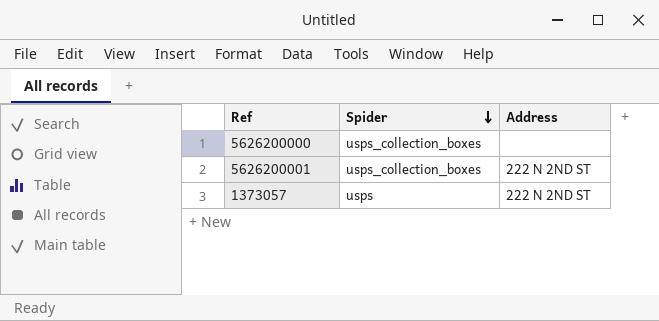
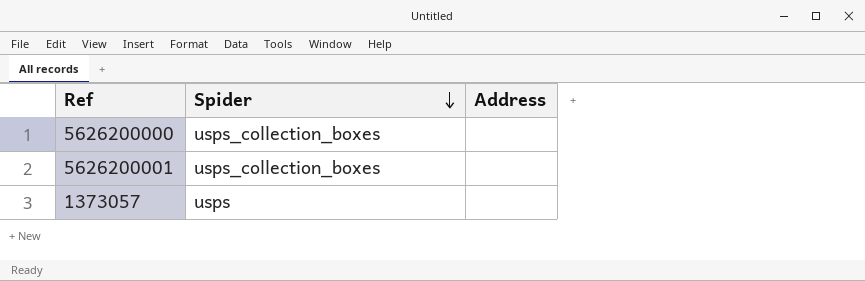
5626200001 | Address: 222 N 2ND ST -> none
1373057 | Address: 222 N 2ND ST -> none

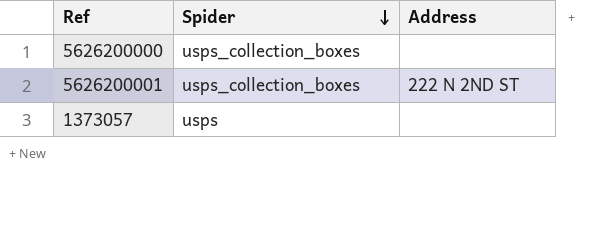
5626200001 | Address: none -> 222 N 2ND ST

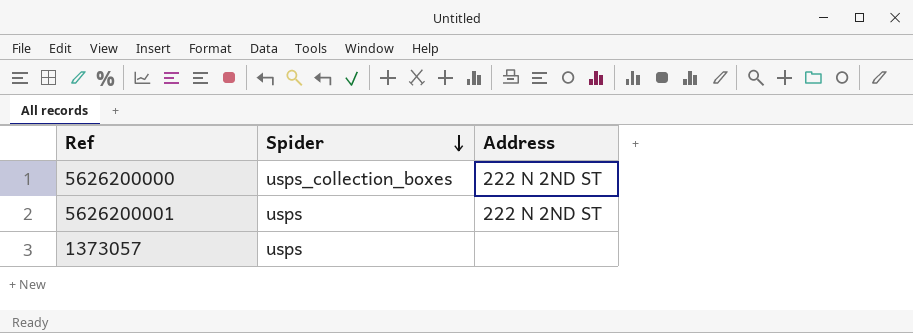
5626200000 | Address: none -> 222 N 2ND ST
5626200001 | Spider: usps_collection_boxes -> usps

